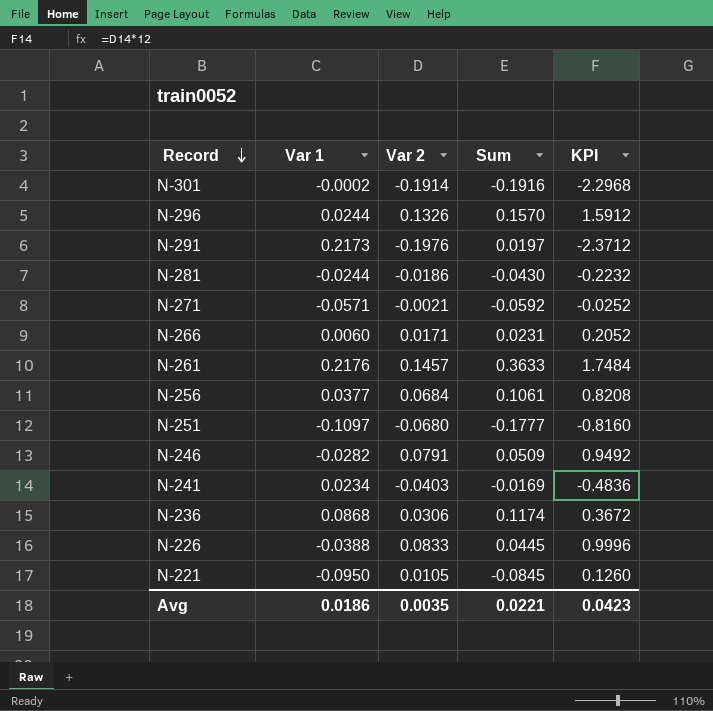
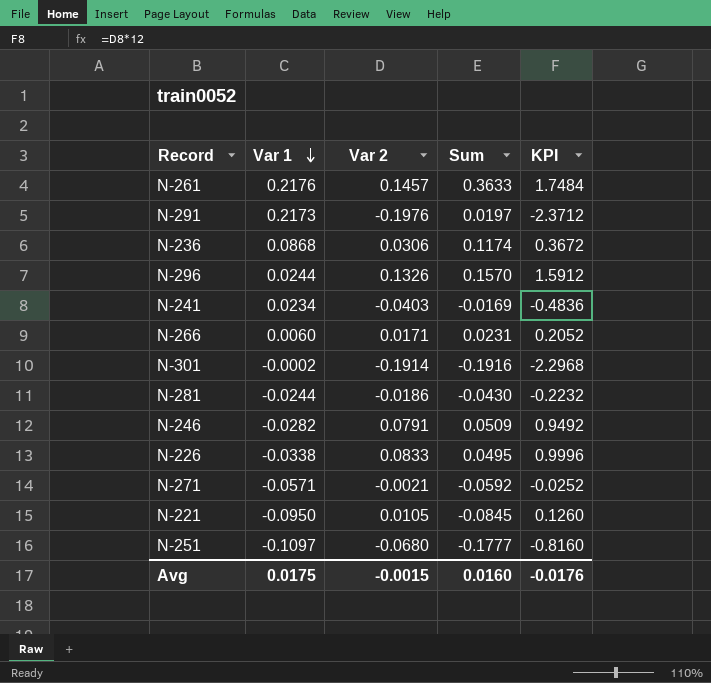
row order: Record descending -> Var 1 descending
row N-256: 0.0377 | 0.0684 | 0.1061 | 0.8208 -> none
N-226 | Var 1: -0.0388 -> -0.0338
N-226 | Sum: 0.0445 -> 0.0495
Avg | Var 1: 0.0186 -> 0.0175
Avg | Var 2: 0.0035 -> -0.0015
Avg | Sum: 0.0221 -> 0.0160
Avg | KPI: 0.0423 -> -0.0176

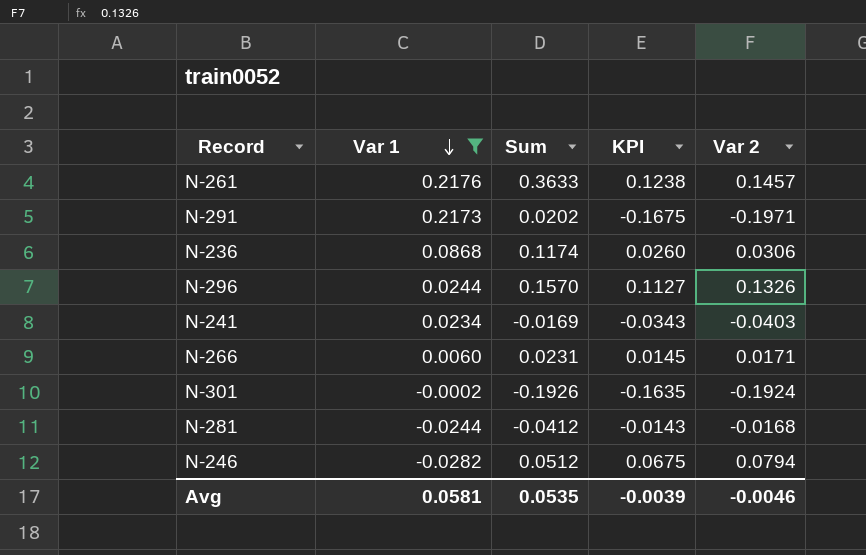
filter: none -> Var 1 >= -0.0282
column KPI | formula: [Var 2] * 12 -> [Var 2] * 0.85
column Var 2 | position: 3 -> 5
N-291 | Sum: 0.0197 -> 0.0202
N-291 | Var 2: -0.1976 -> -0.1971
N-301 | Sum: -0.1916 -> -0.1926
N-301 | Var 2: -0.1914 -> -0.1924
N-281 | Sum: -0.0430 -> -0.0412
N-281 | Var 2: -0.0186 -> -0.0168
N-246 | Sum: 0.0509 -> 0.0512
N-246 | Var 2: 0.0791 -> 0.0794
Avg | Var 1: 0.0175 -> 0.0581
Avg | Sum: 0.0160 -> 0.0535
Avg | KPI: -0.0176 -> -0.0039
Avg | Var 2: -0.0015 -> -0.0046

